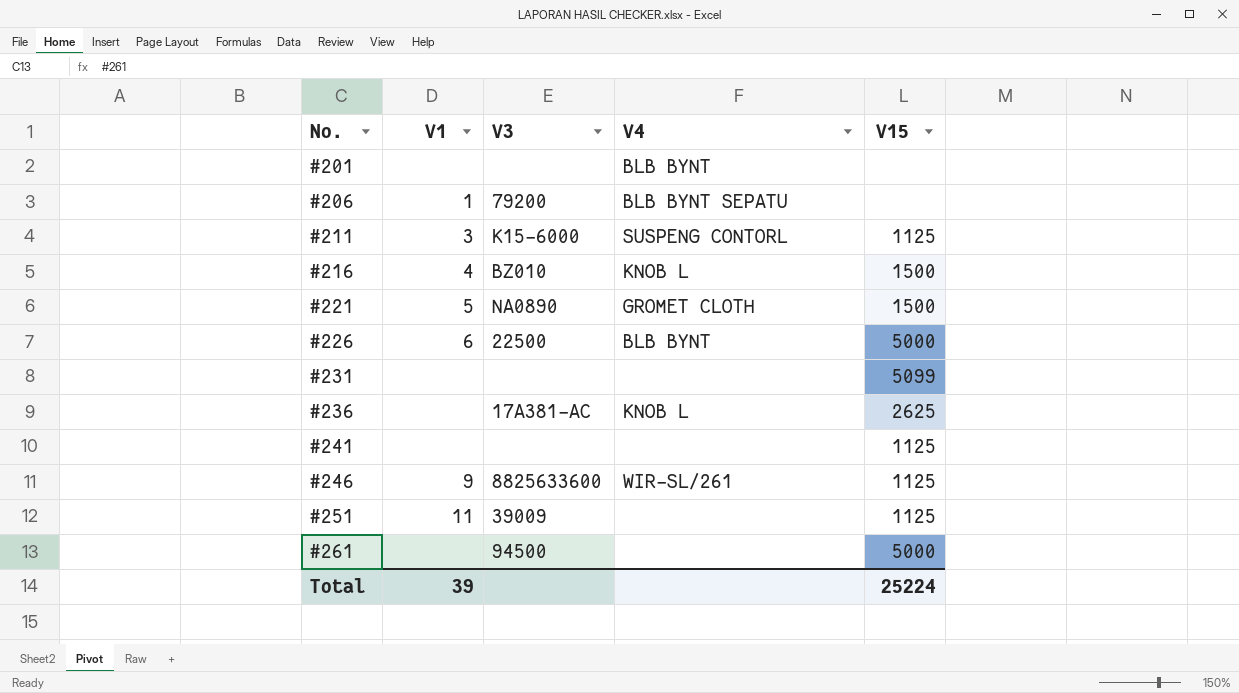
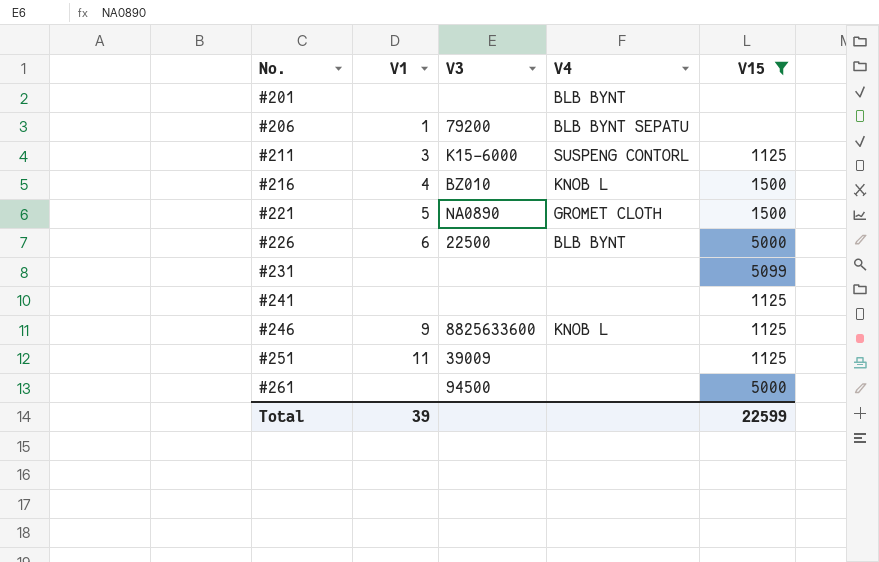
filter: none -> V15 != 2625
#246 | V4: WIR-SL/261 -> KNOB L
Total | V15: 25224 -> 22599

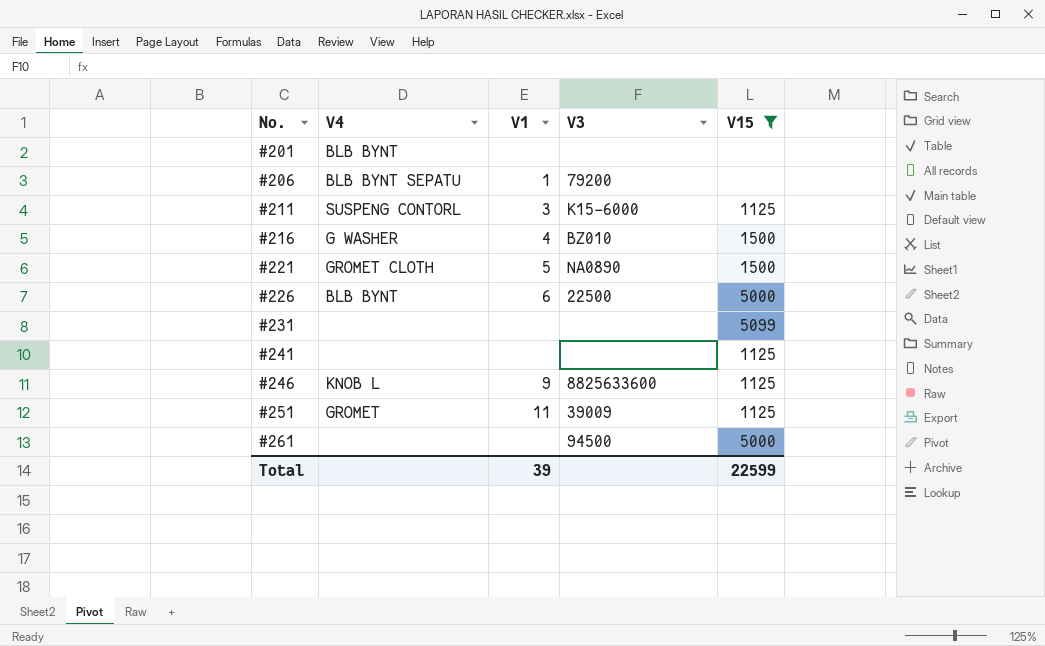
column V4 | position: 4 -> 2
#216 | V4: KNOB L -> G WASHER
#251 | V4: none -> GROMET

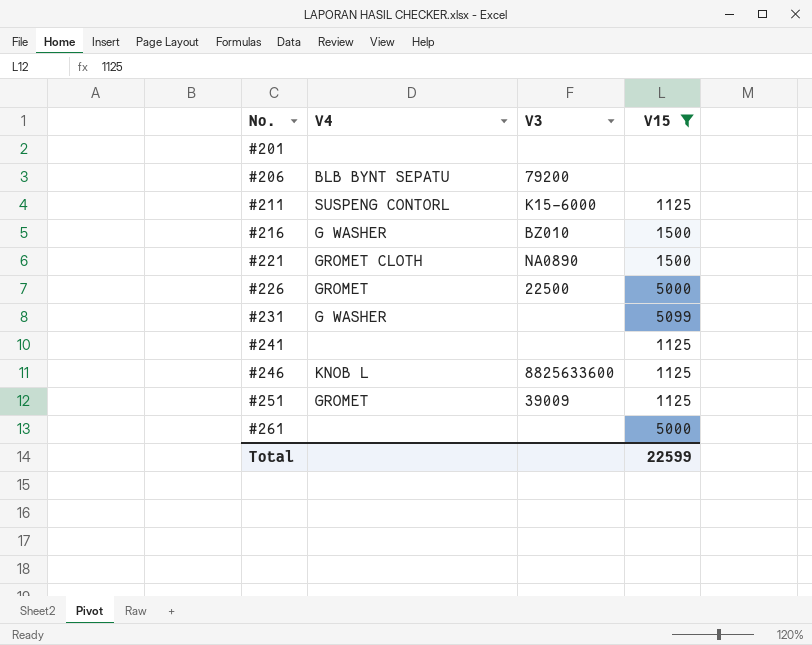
column V1 | position: 3 -> none
#201 | V4: BLB BYNT -> none
#226 | V4: BLB BYNT -> GROMET
#231 | V4: none -> G WASHER
#261 | V3: 94500 -> none

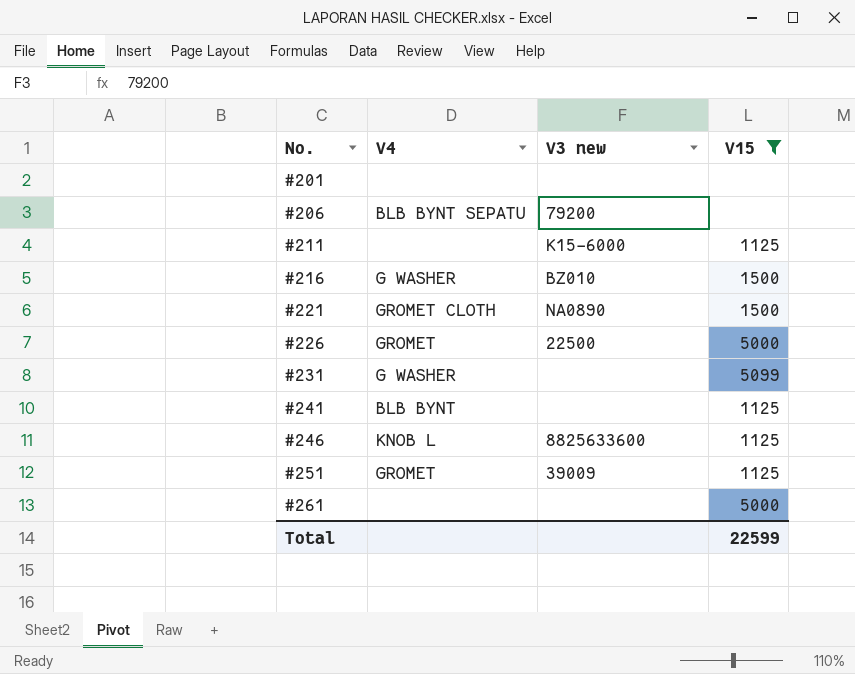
column name: V3 -> V3 new
#211 | V4: SUSPENG CONTORL -> none
#241 | V4: none -> BLB BYNT

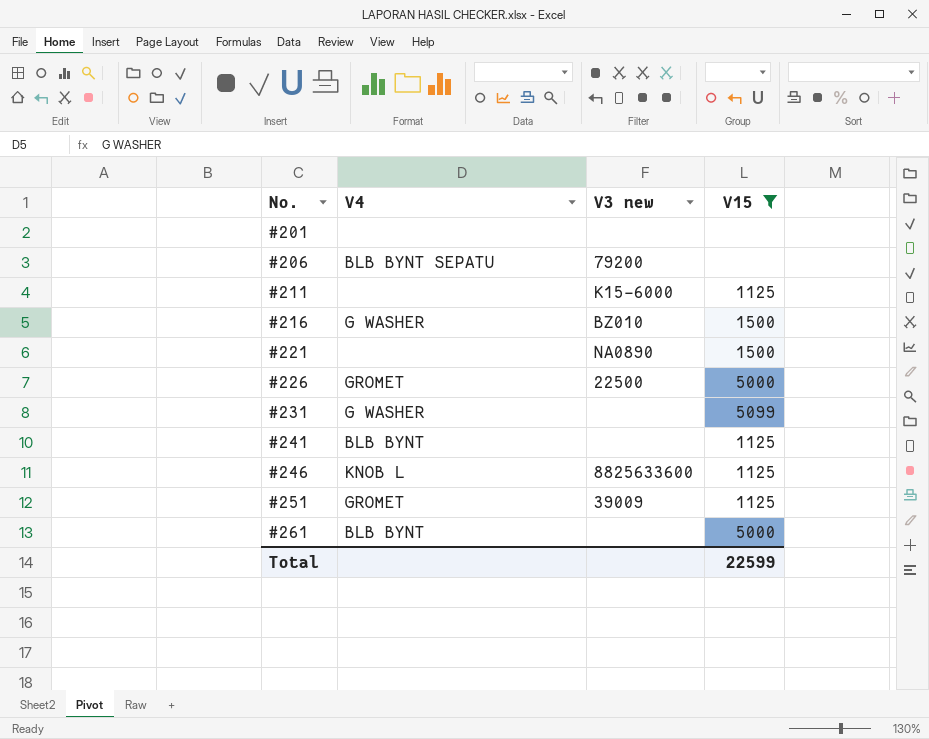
#221 | V4: GROMET CLOTH -> none
#261 | V4: none -> BLB BYNT

